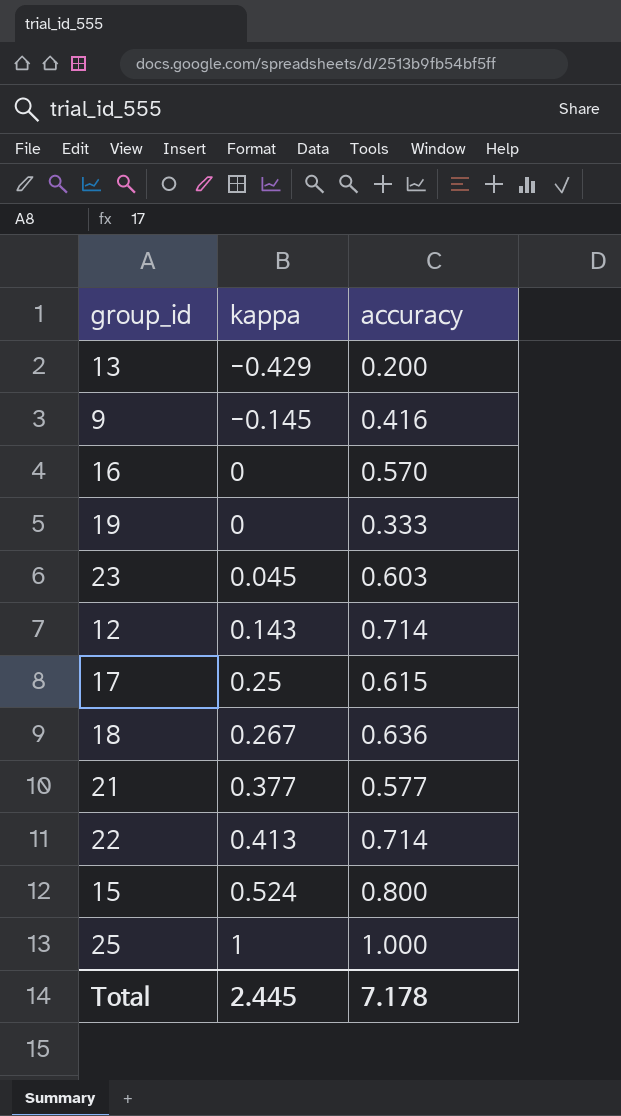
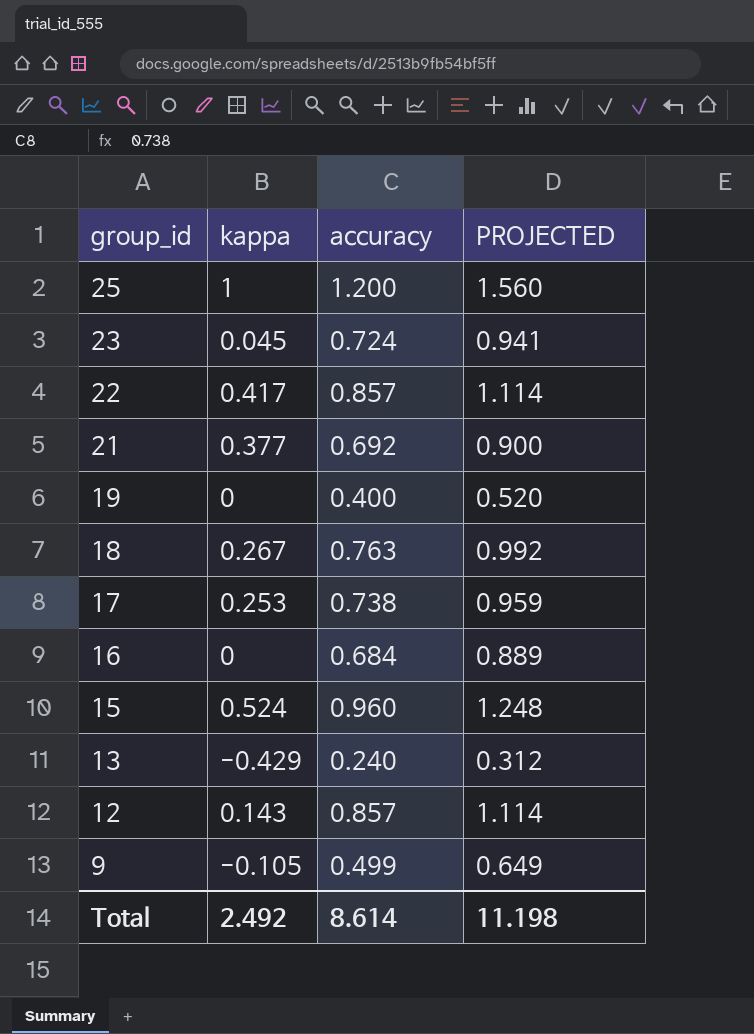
row order: kappa ascending -> group_id descending
column PROJECTED | formula: none -> [accuracy] * 1.3
25 | accuracy: 1.000 -> 1.200
23 | accuracy: 0.603 -> 0.724
22 | kappa: 0.413 -> 0.417
22 | accuracy: 0.714 -> 0.857
21 | accuracy: 0.577 -> 0.692
19 | accuracy: 0.333 -> 0.400
18 | accuracy: 0.636 -> 0.763
17 | kappa: 0.25 -> 0.253
17 | accuracy: 0.615 -> 0.738
16 | accuracy: 0.570 -> 0.684
15 | accuracy: 0.800 -> 0.960
13 | accuracy: 0.200 -> 0.240
12 | accuracy: 0.714 -> 0.857
9 | kappa: -0.145 -> -0.105
9 | accuracy: 0.416 -> 0.499
Total | kappa: 2.445 -> 2.492
Total | accuracy: 7.178 -> 8.614

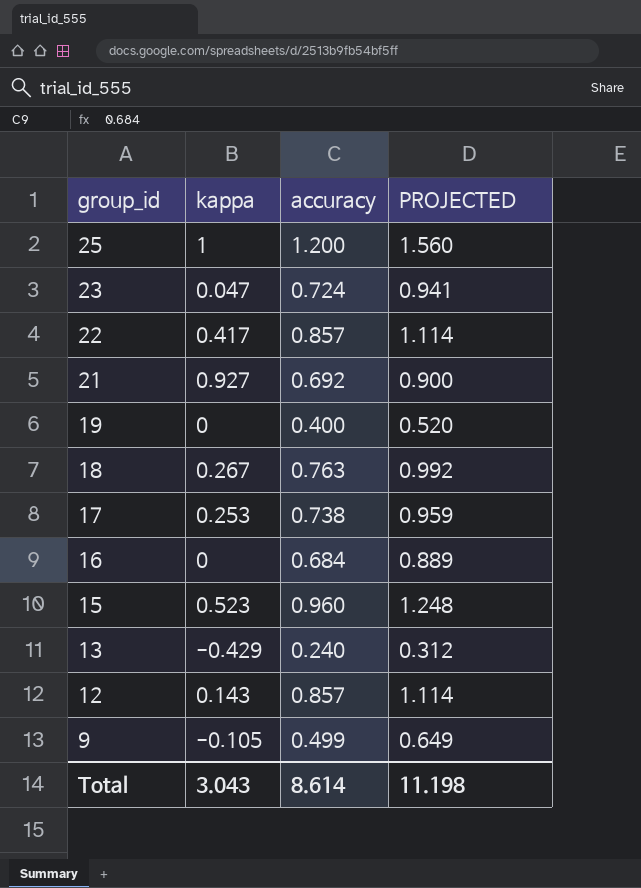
23 | kappa: 0.045 -> 0.047
21 | kappa: 0.377 -> 0.927
15 | kappa: 0.524 -> 0.523
Total | kappa: 2.492 -> 3.043

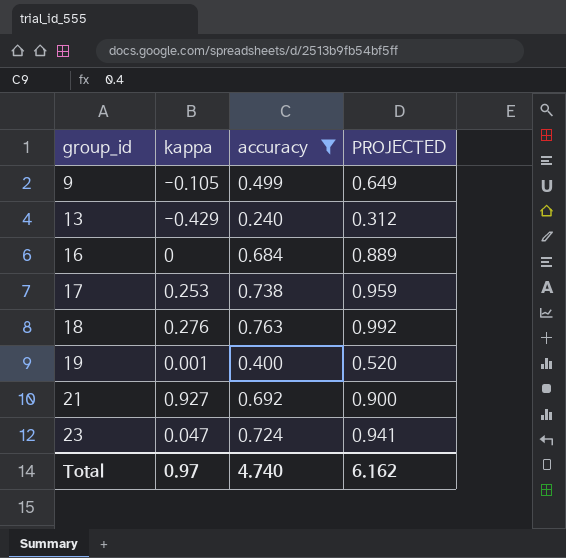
filter: none -> accuracy <= 0.763
row order: group_id descending -> group_id ascending
18 | kappa: 0.267 -> 0.276
19 | kappa: 0 -> 0.001
Total | kappa: 3.043 -> 0.97
Total | accuracy: 8.614 -> 4.740
Total | PROJECTED: 11.198 -> 6.162

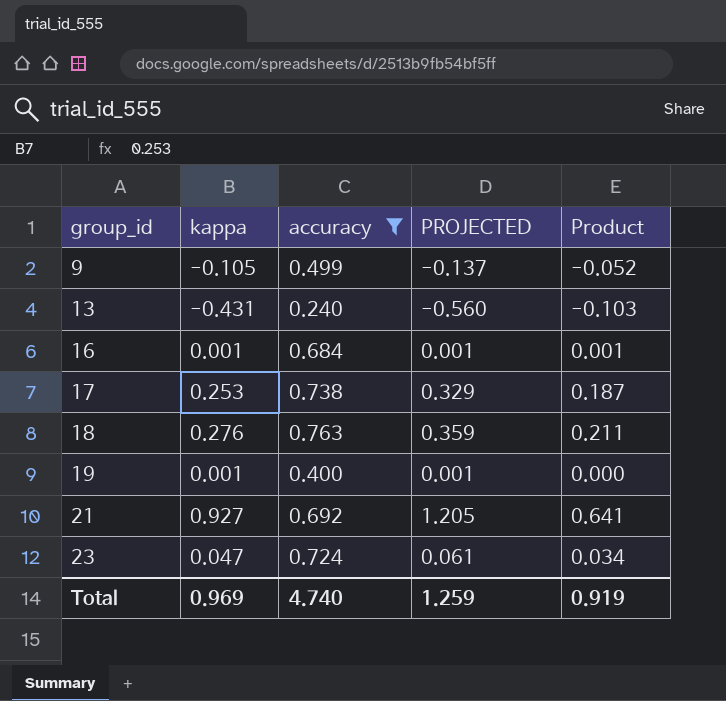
column PROJECTED | formula: [accuracy] * 1.3 -> [kappa] * 1.3
column Product | formula: none -> [kappa] * [accuracy]
13 | kappa: -0.429 -> -0.431
16 | kappa: 0 -> 0.001
Total | kappa: 0.97 -> 0.969
Total | PROJECTED: 6.162 -> 1.259

